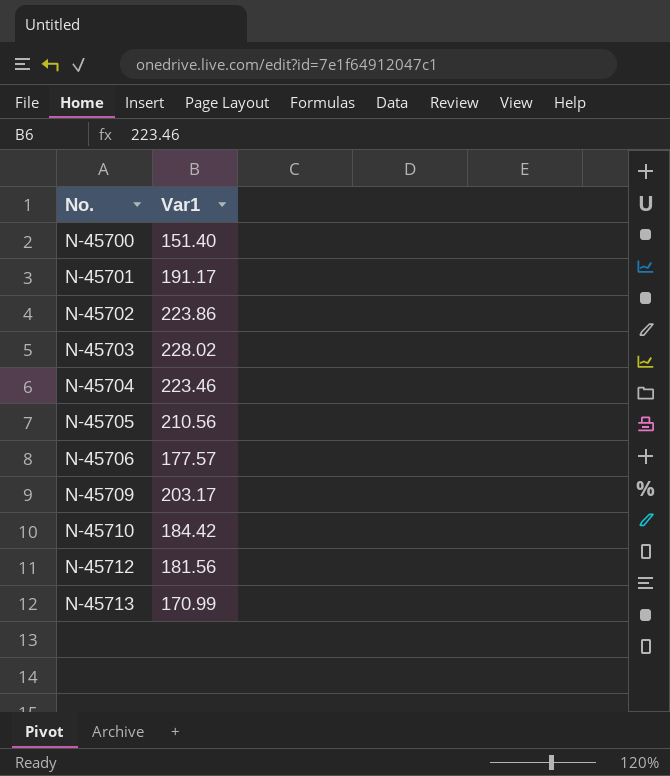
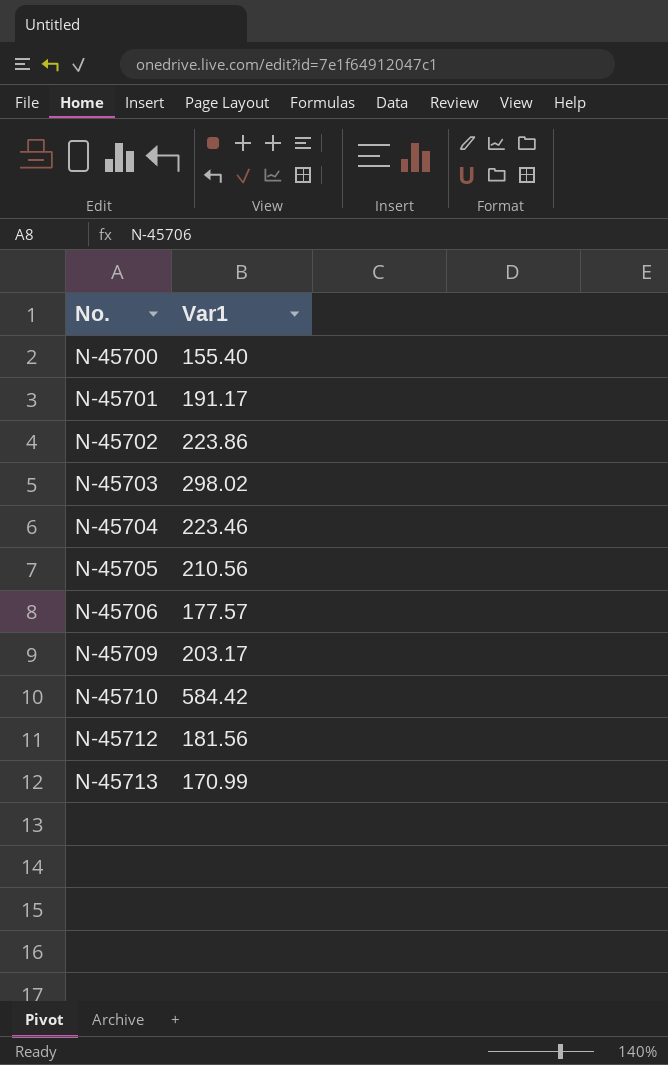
N-45700 | Var1: 151.40 -> 155.40
N-45703 | Var1: 228.02 -> 298.02
N-45710 | Var1: 184.42 -> 584.42

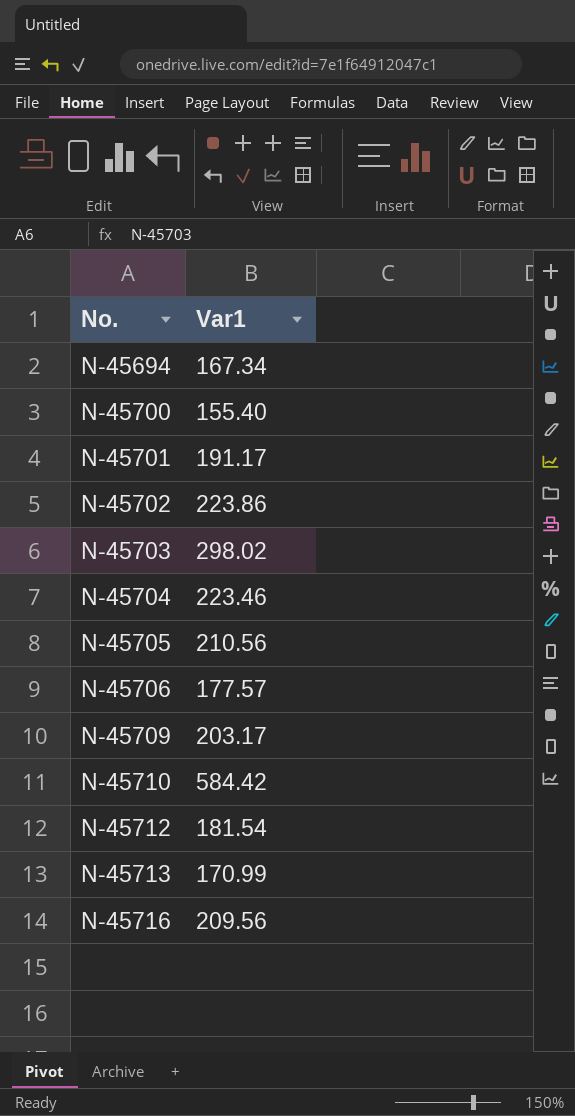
row N-45694: none -> 167.34
N-45712 | Var1: 181.56 -> 181.54
row N-45716: none -> 209.56

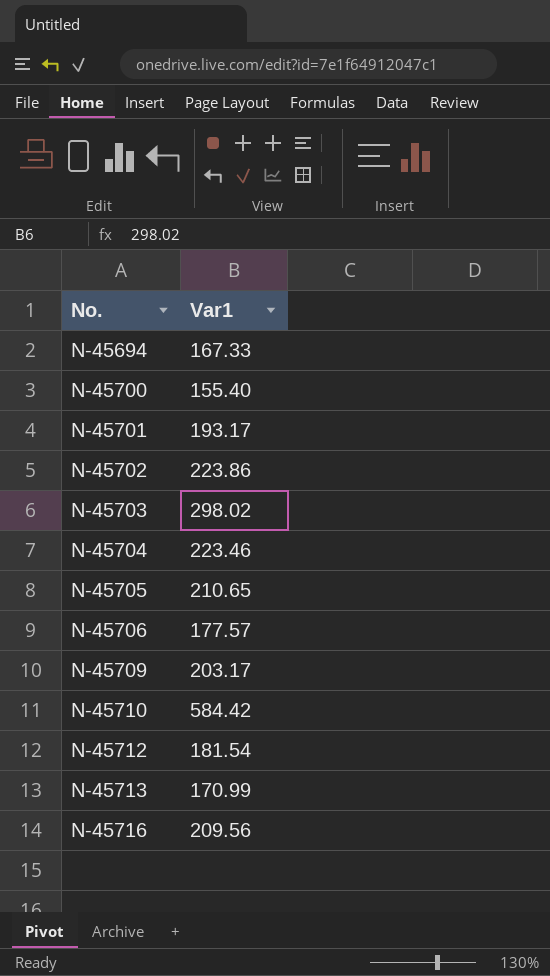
N-45694 | Var1: 167.34 -> 167.33
N-45701 | Var1: 191.17 -> 193.17
N-45705 | Var1: 210.56 -> 210.65

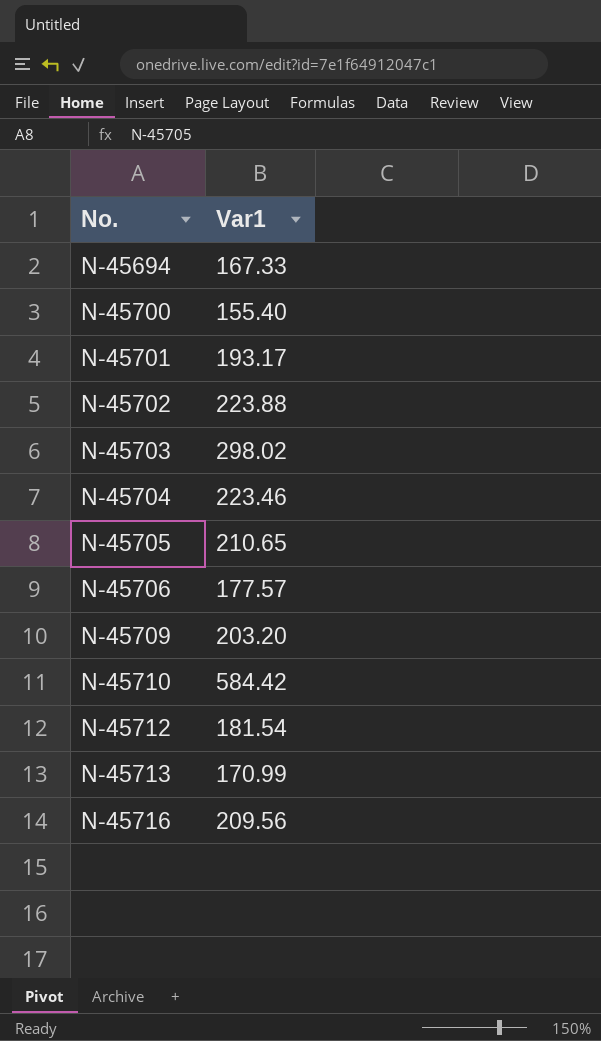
N-45702 | Var1: 223.86 -> 223.88
N-45709 | Var1: 203.17 -> 203.20

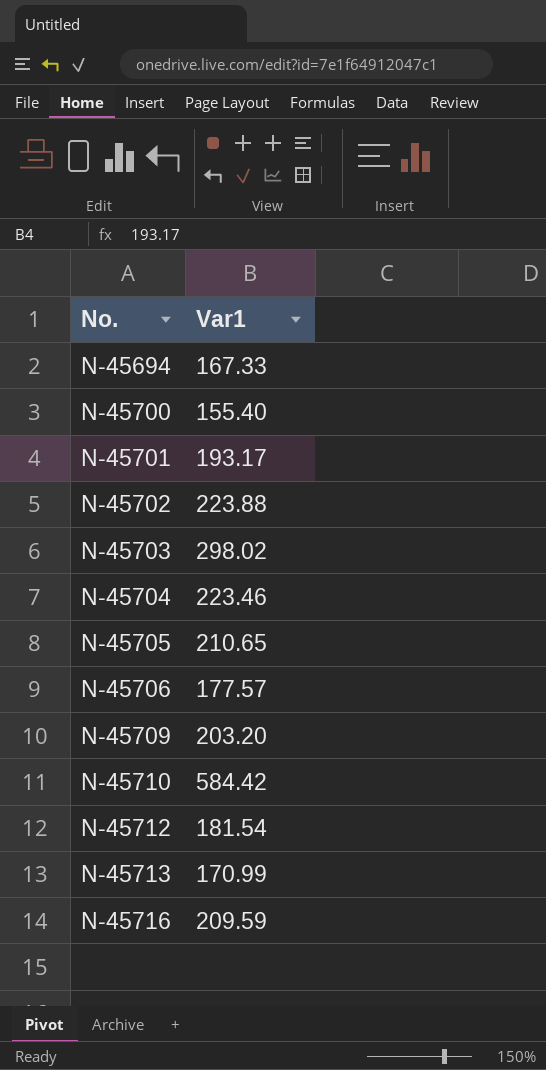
N-45716 | Var1: 209.56 -> 209.59

